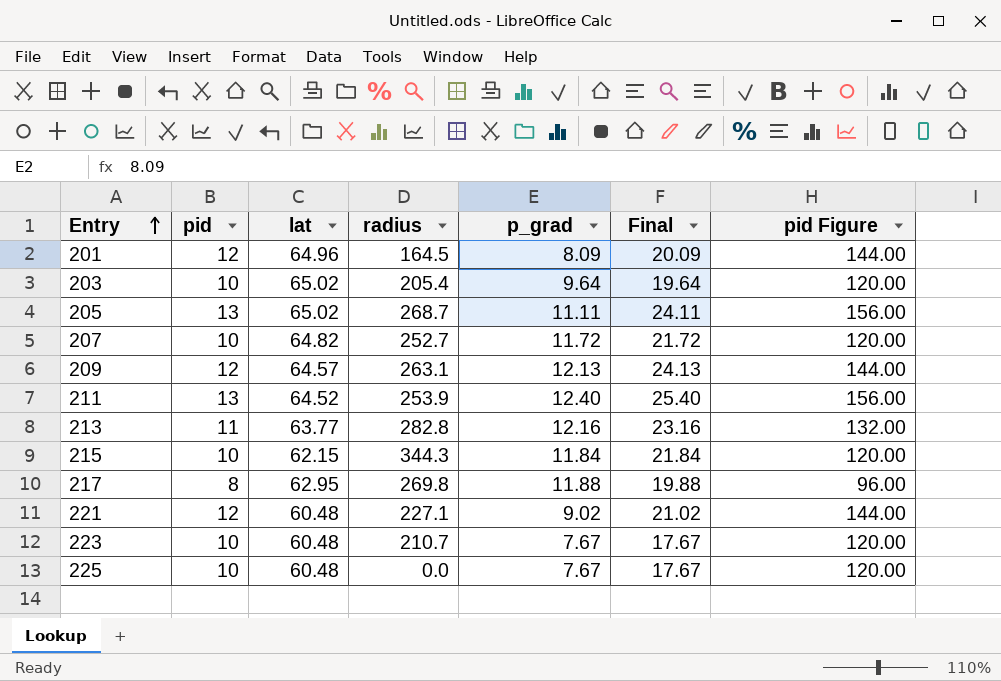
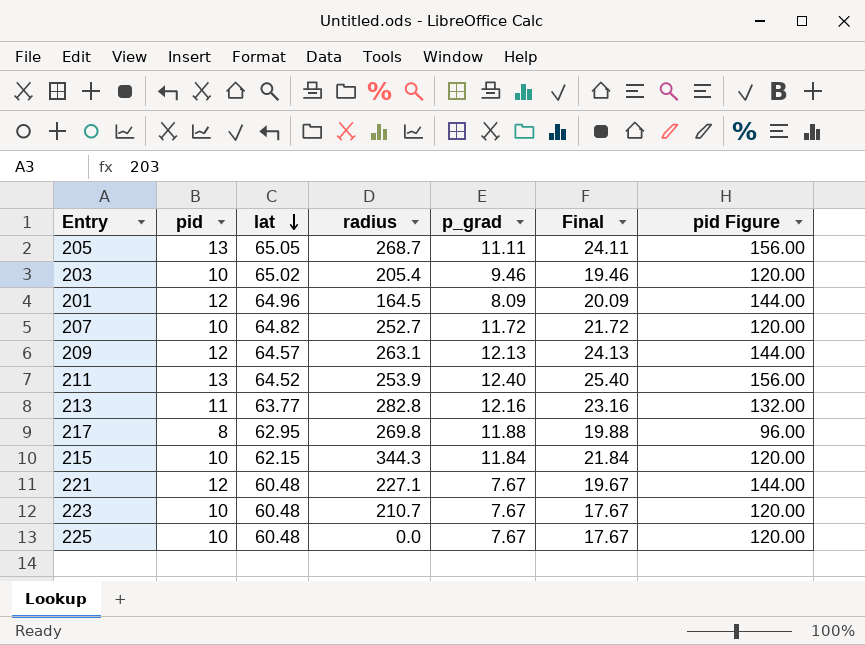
row order: Entry ascending -> lat descending
205 | lat: 65.02 -> 65.05
203 | p_grad: 9.64 -> 9.46
203 | Final: 19.64 -> 19.46
221 | p_grad: 9.02 -> 7.67
221 | Final: 21.02 -> 19.67

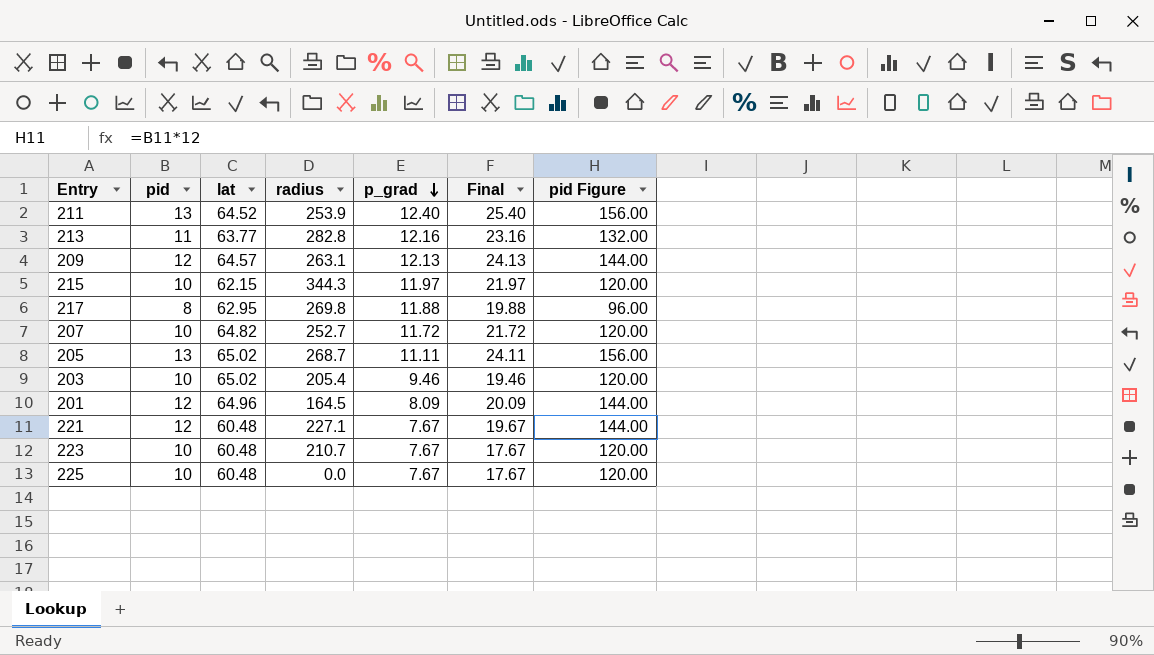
row order: lat descending -> p_grad descending
215 | p_grad: 11.84 -> 11.97
215 | Final: 21.84 -> 21.97
205 | lat: 65.05 -> 65.02

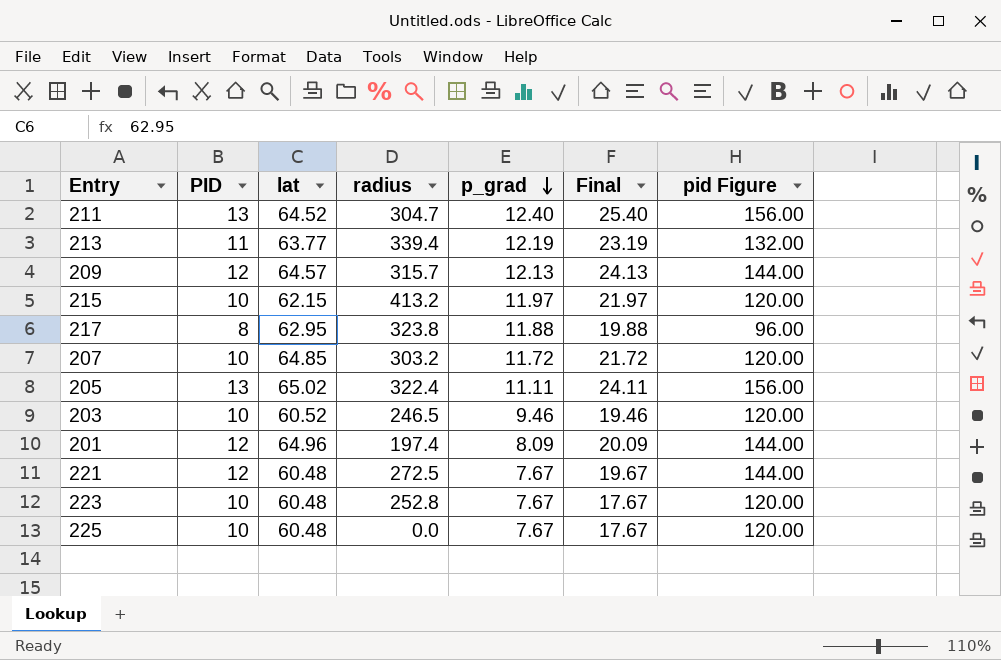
column name: pid -> PID
211 | radius: 253.9 -> 304.7
213 | radius: 282.8 -> 339.4
213 | p_grad: 12.16 -> 12.19
213 | Final: 23.16 -> 23.19
209 | radius: 263.1 -> 315.7
215 | radius: 344.3 -> 413.2
217 | radius: 269.8 -> 323.8
207 | lat: 64.82 -> 64.85
207 | radius: 252.7 -> 303.2
205 | radius: 268.7 -> 322.4
203 | lat: 65.02 -> 60.52
203 | radius: 205.4 -> 246.5
201 | radius: 164.5 -> 197.4
221 | radius: 227.1 -> 272.5
223 | radius: 210.7 -> 252.8

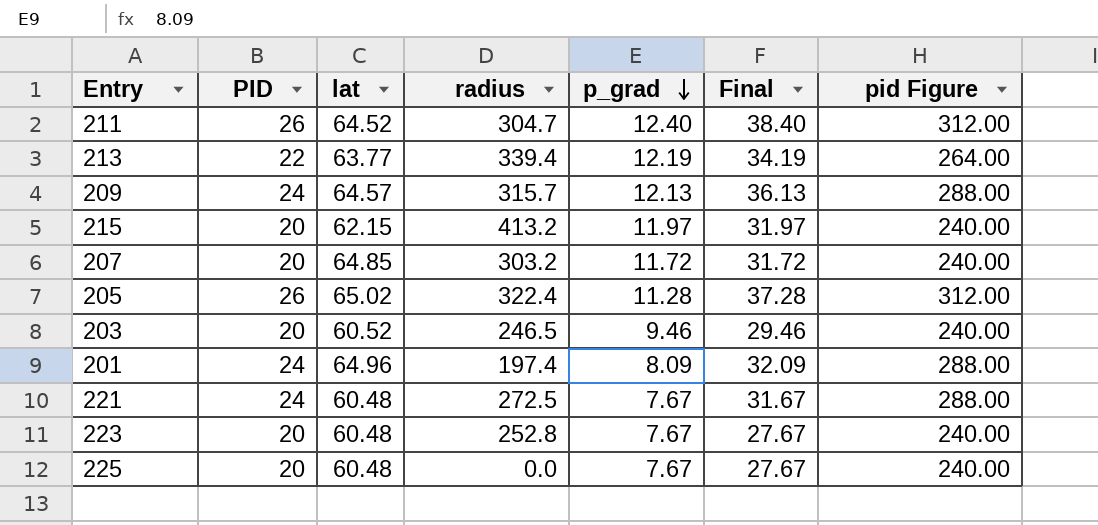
row 217: 8 | 62.95 | 323.8 | 11.88 | 19.88 | 96.00 -> none
211 | PID: 13 -> 26
211 | Final: 25.40 -> 38.40
211 | pid Figure: 156.00 -> 312.00
213 | PID: 11 -> 22
213 | Final: 23.19 -> 34.19
213 | pid Figure: 132.00 -> 264.00
209 | PID: 12 -> 24
209 | Final: 24.13 -> 36.13
209 | pid Figure: 144.00 -> 288.00
215 | PID: 10 -> 20
215 | Final: 21.97 -> 31.97
215 | pid Figure: 120.00 -> 240.00
207 | PID: 10 -> 20
207 | Final: 21.72 -> 31.72
207 | pid Figure: 120.00 -> 240.00
205 | PID: 13 -> 26
205 | p_grad: 11.11 -> 11.28
205 | Final: 24.11 -> 37.28
205 | pid Figure: 156.00 -> 312.00
203 | PID: 10 -> 20
203 | Final: 19.46 -> 29.46
203 | pid Figure: 120.00 -> 240.00
201 | PID: 12 -> 24
201 | Final: 20.09 -> 32.09
201 | pid Figure: 144.00 -> 288.00
221 | PID: 12 -> 24
221 | Final: 19.67 -> 31.67
221 | pid Figure: 144.00 -> 288.00
223 | PID: 10 -> 20
223 | Final: 17.67 -> 27.67
223 | pid Figure: 120.00 -> 240.00
225 | PID: 10 -> 20
225 | Final: 17.67 -> 27.67
225 | pid Figure: 120.00 -> 240.00

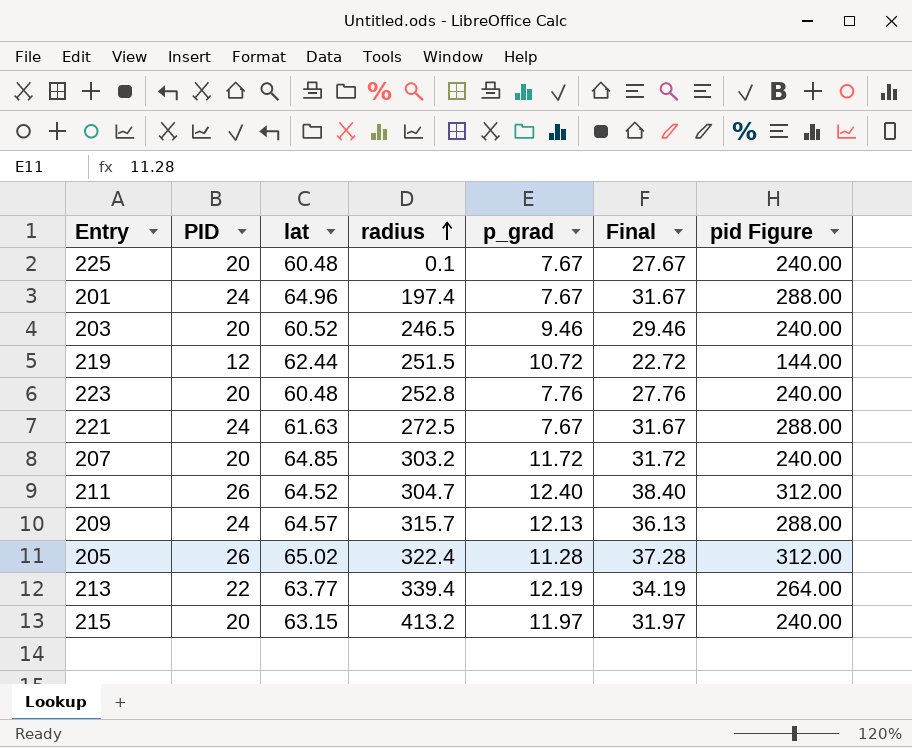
row order: p_grad descending -> radius ascending
225 | radius: 0.0 -> 0.1
201 | p_grad: 8.09 -> 7.67
201 | Final: 32.09 -> 31.67
row 219: none -> 12 | 62.44 | 251.5 | 10.72 | 22.72 | 144.00
223 | p_grad: 7.67 -> 7.76
223 | Final: 27.67 -> 27.76
221 | lat: 60.48 -> 61.63
215 | lat: 62.15 -> 63.15

